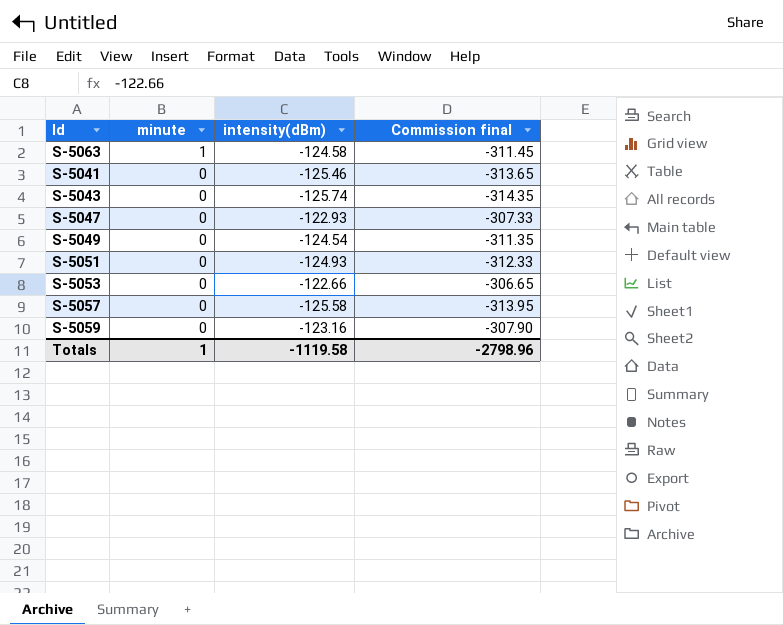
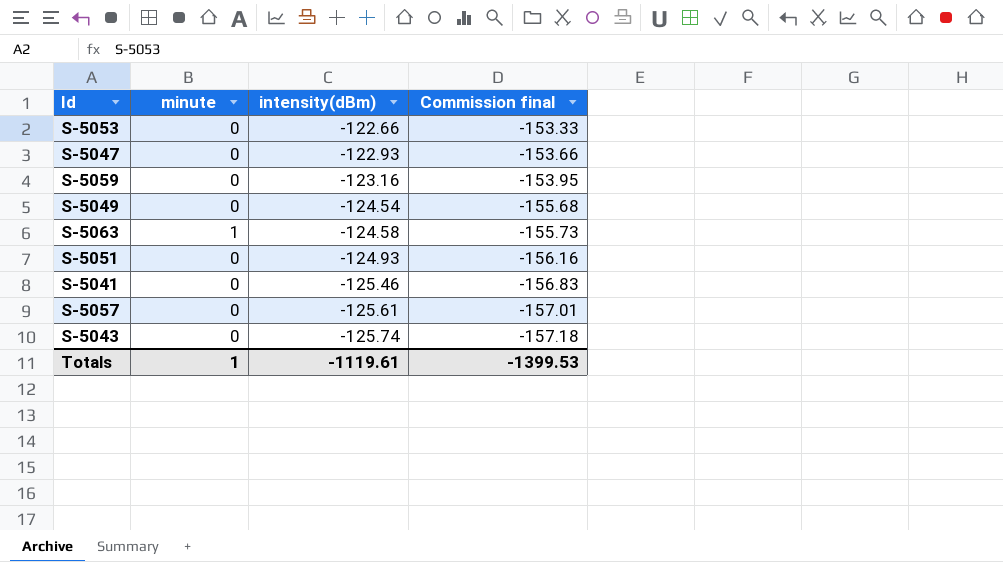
row order: minute descending -> intensity(dBm) descending
column Commission final | formula: [intensity(dBm)] * 2.5 -> [intensity(dBm)] * 1.25
S-5057 | intensity(dBm): -125.58 -> -125.61
Totals | intensity(dBm): -1119.58 -> -1119.61
Totals | Commission final: -2798.96 -> -1399.53

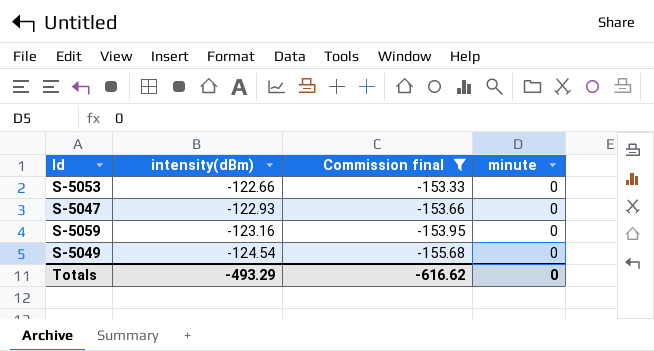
filter: none -> Commission final >= -155.68
column minute | position: 2 -> 4
Totals | intensity(dBm): -1119.61 -> -493.29
Totals | Commission final: -1399.53 -> -616.62
Totals | minute: 1 -> 0

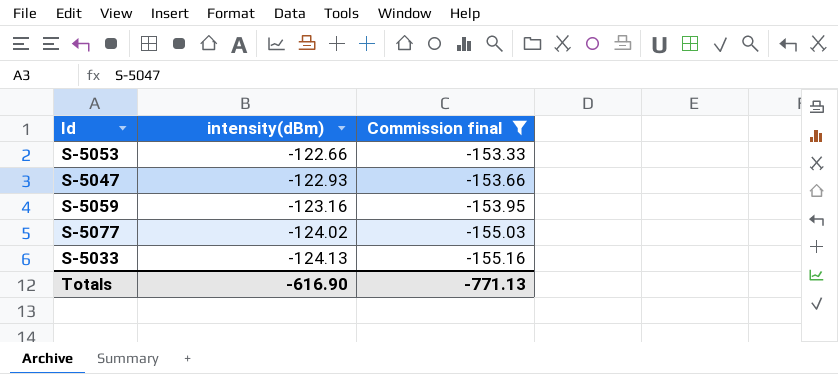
column minute | position: 4 -> none
row S-5049: -124.54 | -155.68 | 0 -> none
row S-5077: none -> -124.02 | -155.03
row S-5033: none -> -124.13 | -155.16
Totals | intensity(dBm): -493.29 -> -616.90
Totals | Commission final: -616.62 -> -771.13

